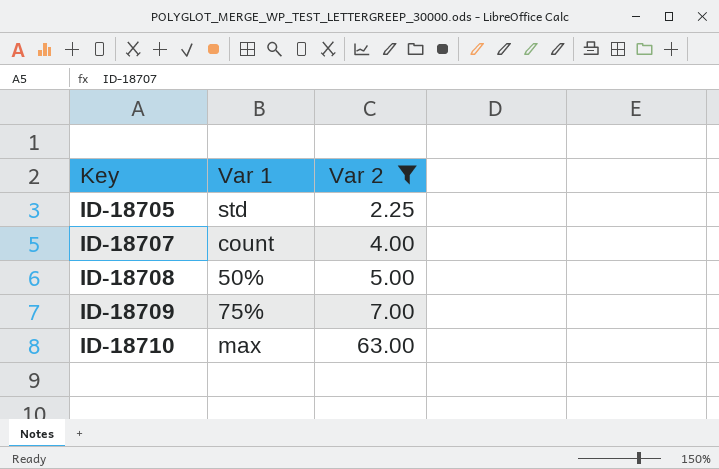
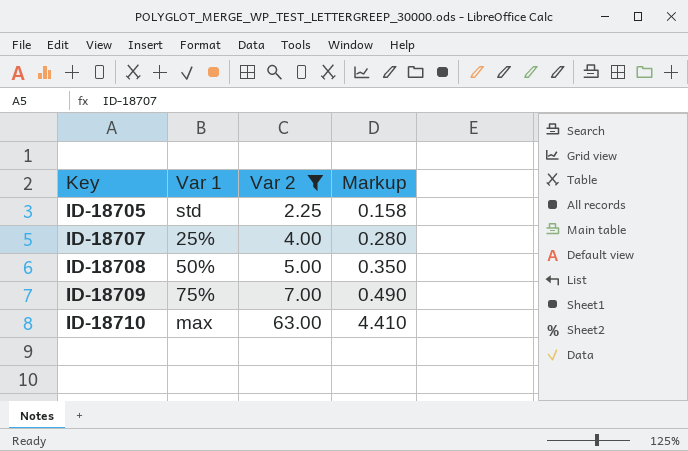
column Markup | formula: none -> [Var 2] * 0.07
ID-18707 | Var 1: count -> 25%

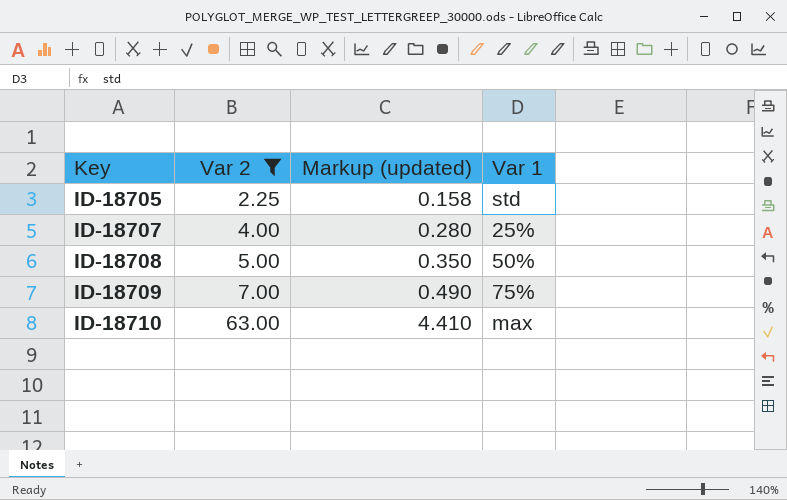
column name: Markup -> Markup (updated)
column Var 1 | position: 2 -> 4

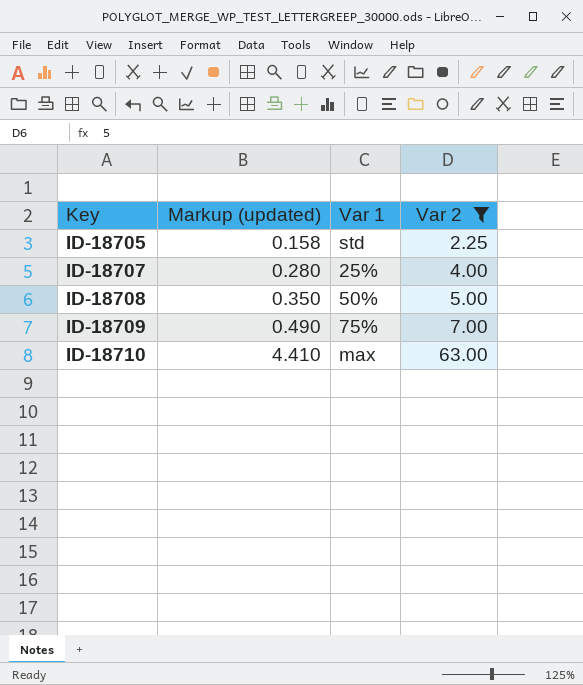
column Var 2 | position: 2 -> 4

